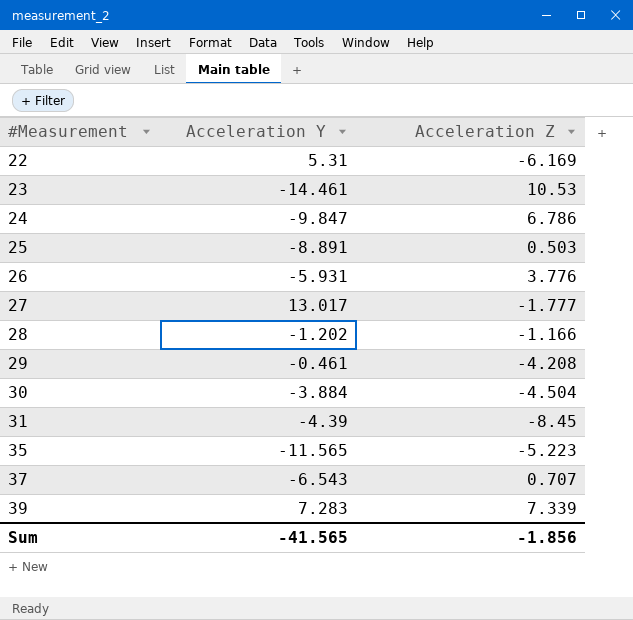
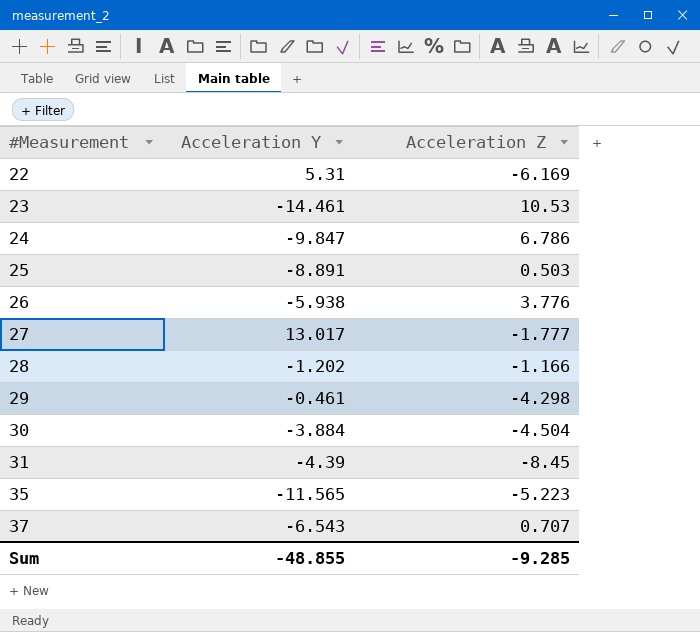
row 39: 7.283 | 7.339 -> none
26 | Acceleration Y: -5.931 -> -5.938
29 | Acceleration Z: -4.208 -> -4.298
Sum | Acceleration Y: -41.565 -> -48.855
Sum | Acceleration Z: -1.856 -> -9.285

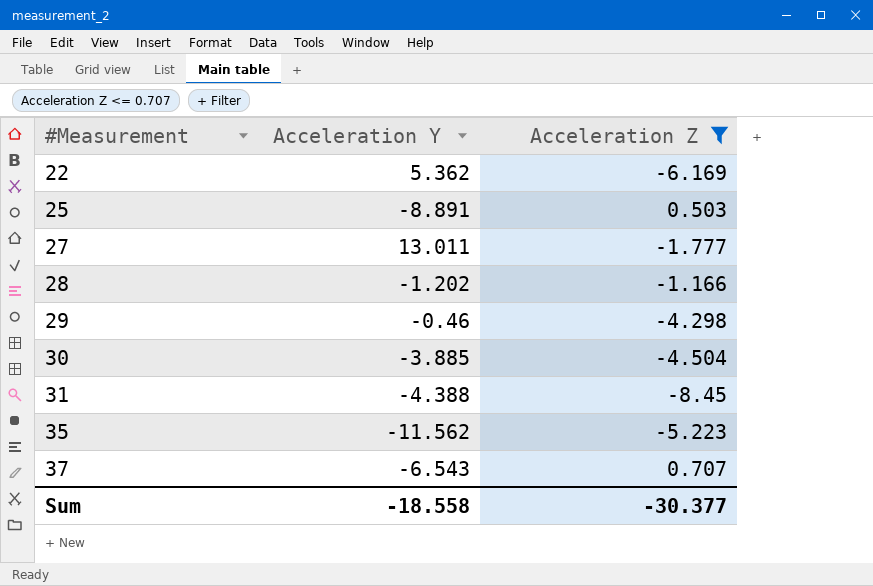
filter: none -> Acceleration Z <= 0.707
22 | Acceleration Y: 5.31 -> 5.362
27 | Acceleration Y: 13.017 -> 13.011
29 | Acceleration Y: -0.461 -> -0.46
30 | Acceleration Y: -3.884 -> -3.885
31 | Acceleration Y: -4.39 -> -4.388
35 | Acceleration Y: -11.565 -> -11.562
Sum | Acceleration Y: -48.855 -> -18.558
Sum | Acceleration Z: -9.285 -> -30.377

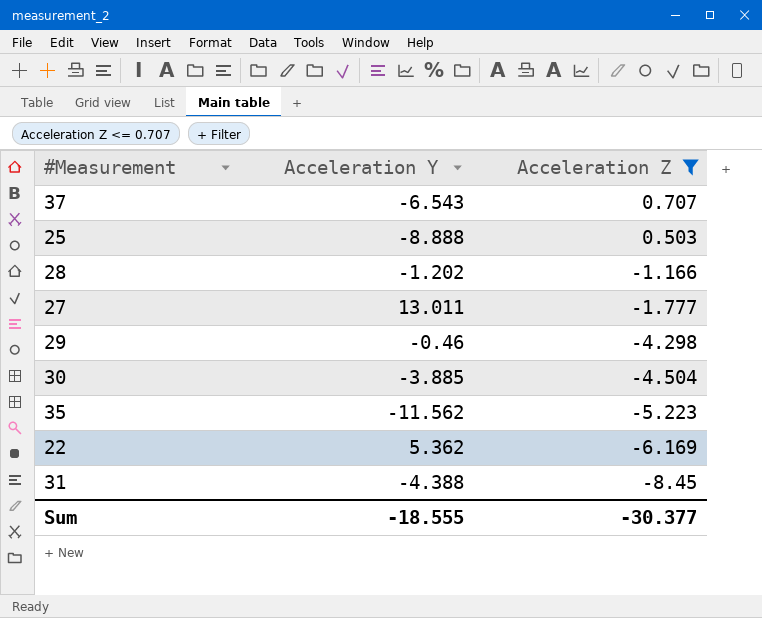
row order: #Measurement ascending -> Acceleration Z descending
25 | Acceleration Y: -8.891 -> -8.888
Sum | Acceleration Y: -18.558 -> -18.555

